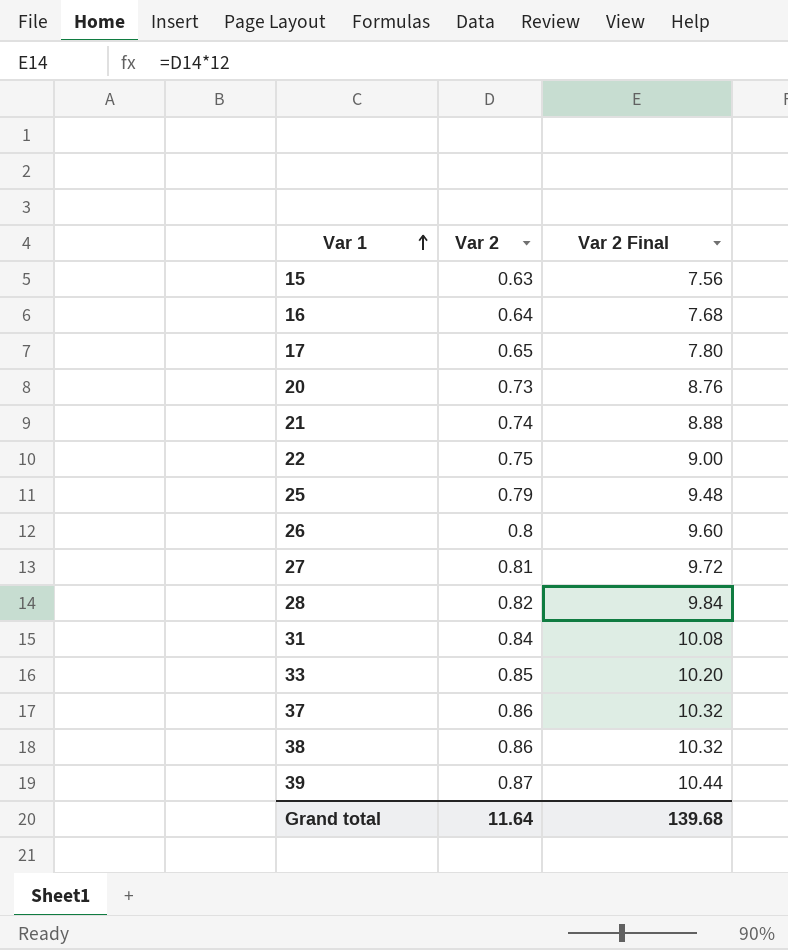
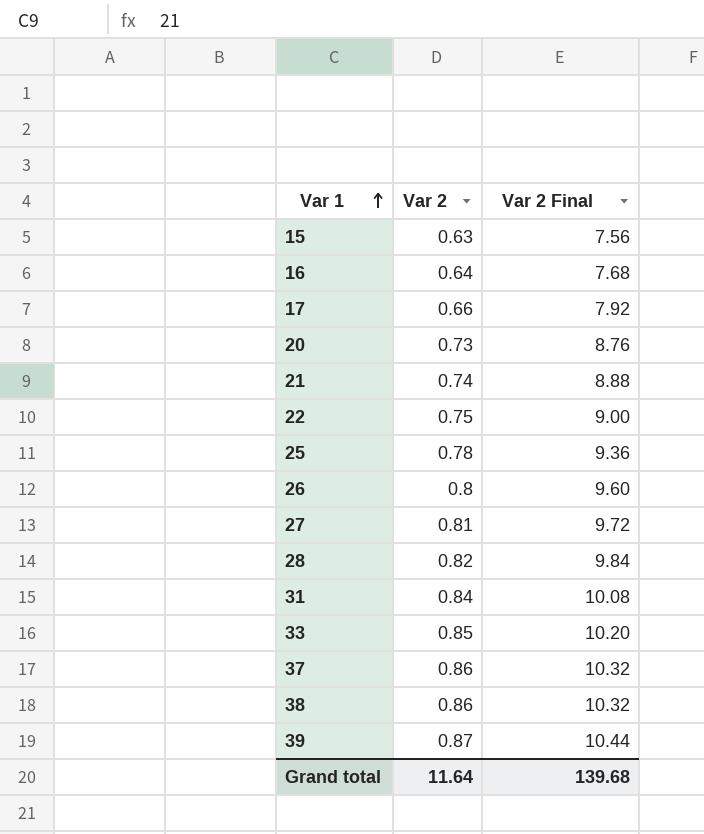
17 | Var 2: 0.65 -> 0.66
17 | Var 2 Final: 7.80 -> 7.92
25 | Var 2: 0.79 -> 0.78
25 | Var 2 Final: 9.48 -> 9.36

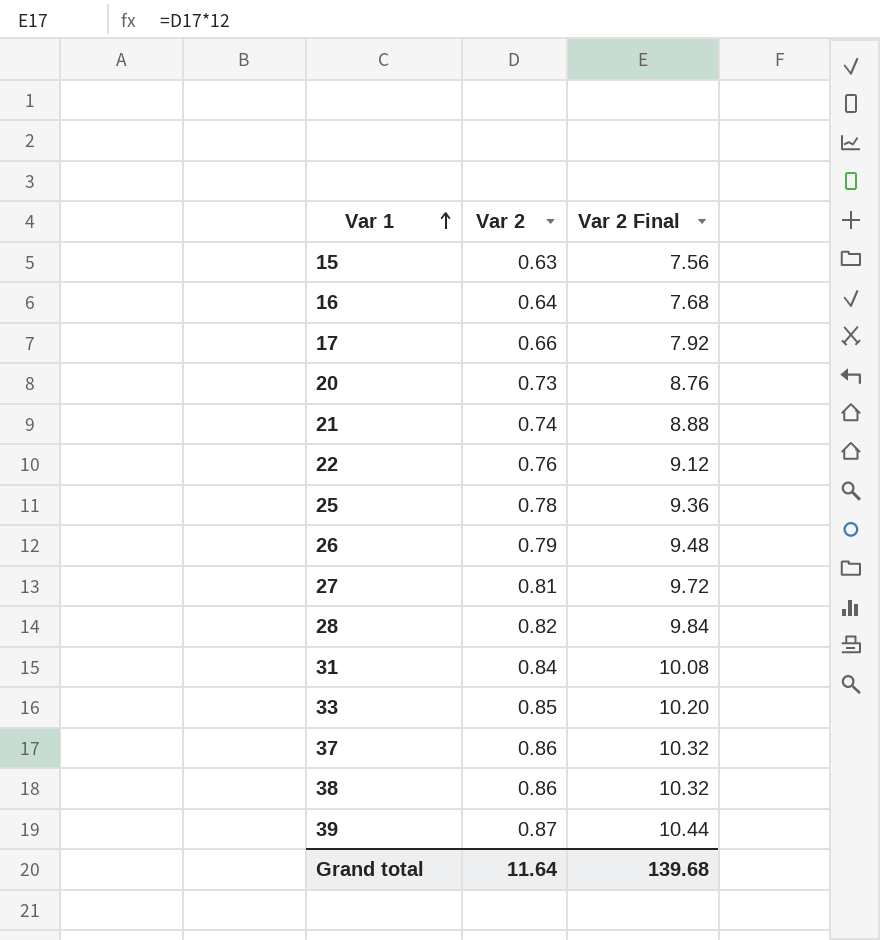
22 | Var 2: 0.75 -> 0.76
22 | Var 2 Final: 9.00 -> 9.12
26 | Var 2: 0.8 -> 0.79
26 | Var 2 Final: 9.60 -> 9.48

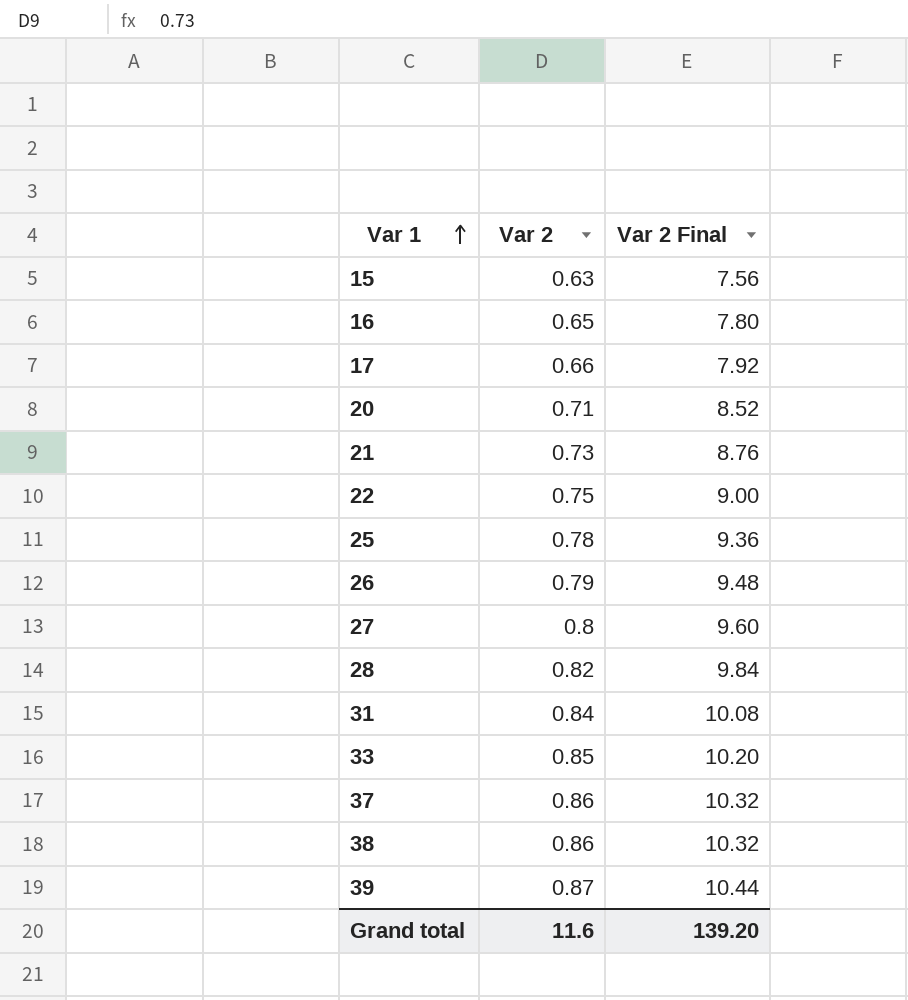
16 | Var 2: 0.64 -> 0.65
16 | Var 2 Final: 7.68 -> 7.80
20 | Var 2: 0.73 -> 0.71
20 | Var 2 Final: 8.76 -> 8.52
21 | Var 2: 0.74 -> 0.73
21 | Var 2 Final: 8.88 -> 8.76
22 | Var 2: 0.76 -> 0.75
22 | Var 2 Final: 9.12 -> 9.00
27 | Var 2: 0.81 -> 0.8
27 | Var 2 Final: 9.72 -> 9.60
Grand total | Var 2: 11.64 -> 11.6
Grand total | Var 2 Final: 139.68 -> 139.20

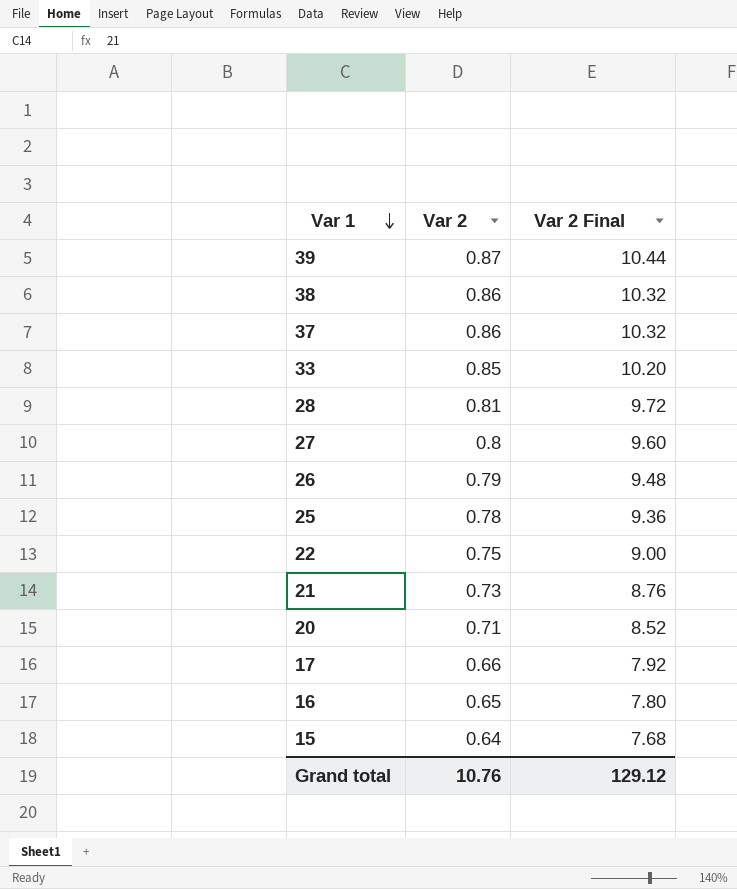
row order: Var 1 ascending -> Var 1 descending
row 31: 0.84 | 10.08 -> none
28 | Var 2: 0.82 -> 0.81
28 | Var 2 Final: 9.84 -> 9.72
15 | Var 2: 0.63 -> 0.64
15 | Var 2 Final: 7.56 -> 7.68
Grand total | Var 2: 11.6 -> 10.76
Grand total | Var 2 Final: 139.20 -> 129.12

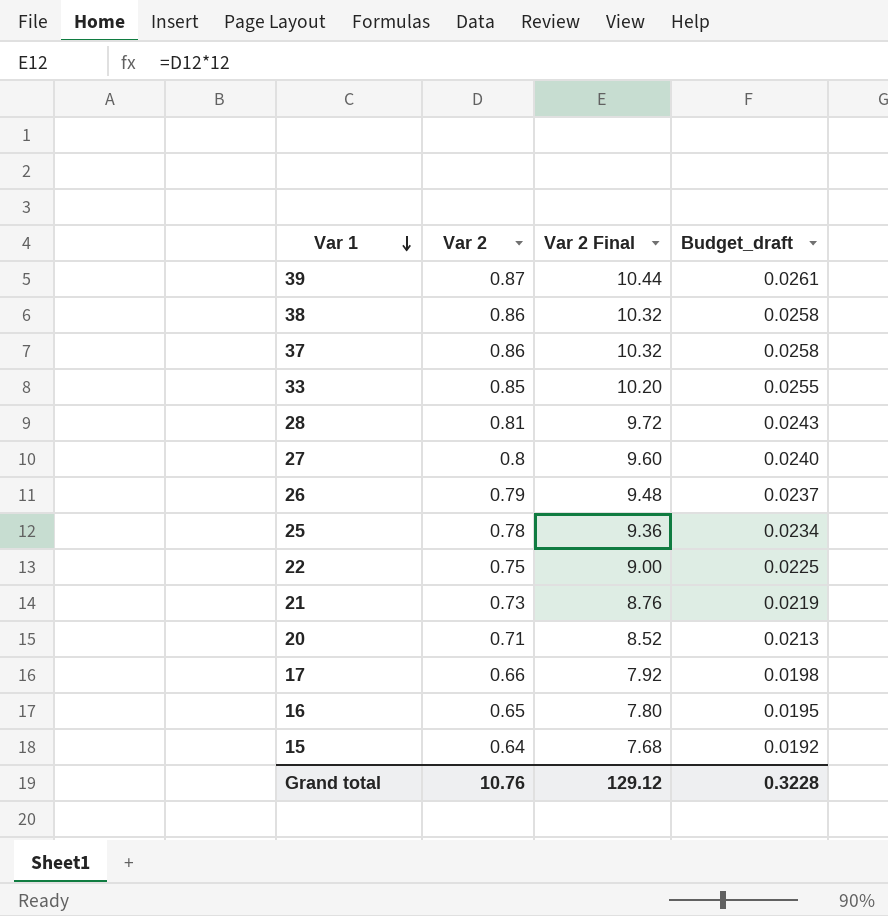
column Budget_draft | formula: none -> [Var 2] * 0.03

